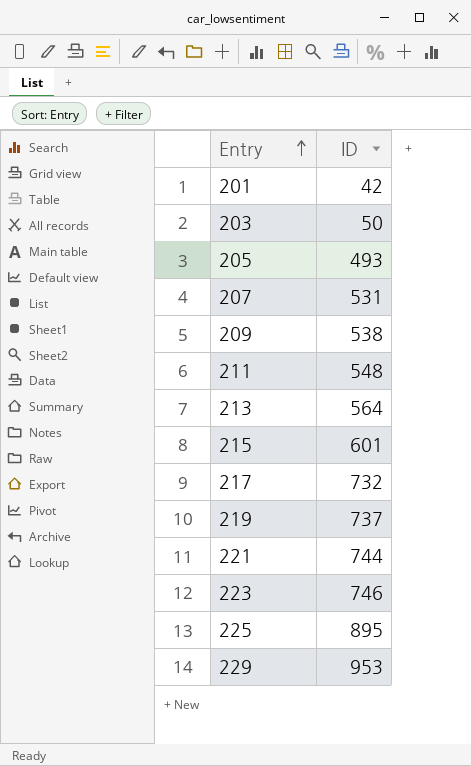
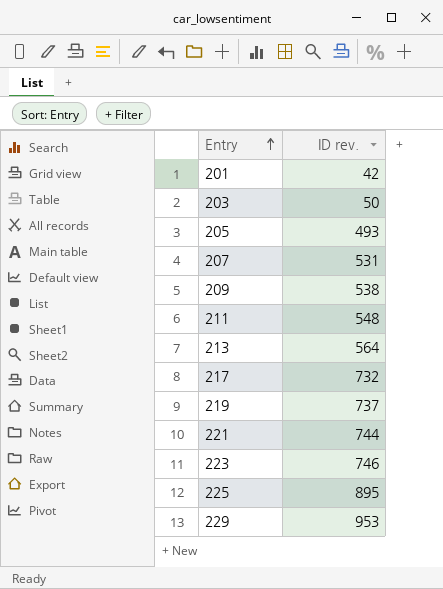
column name: ID -> ID rev.
row 215: 601 -> none

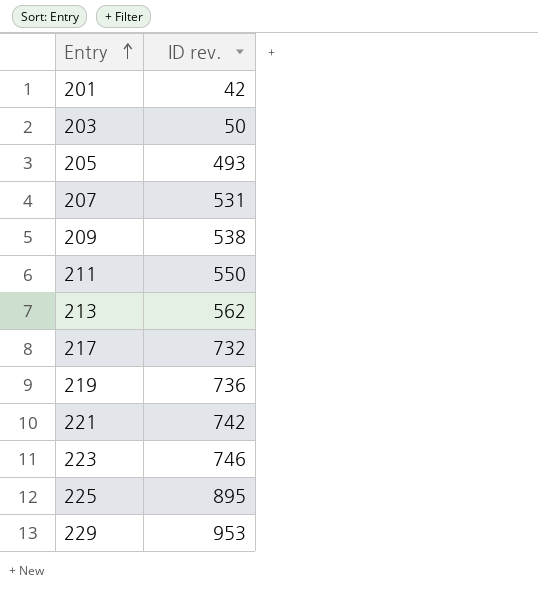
211 | ID rev.: 548 -> 550
213 | ID rev.: 564 -> 562
219 | ID rev.: 737 -> 736
221 | ID rev.: 744 -> 742

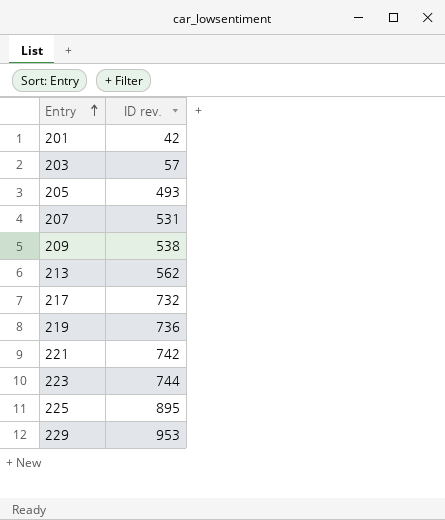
row 211: 550 -> none
203 | ID rev.: 50 -> 57
223 | ID rev.: 746 -> 744

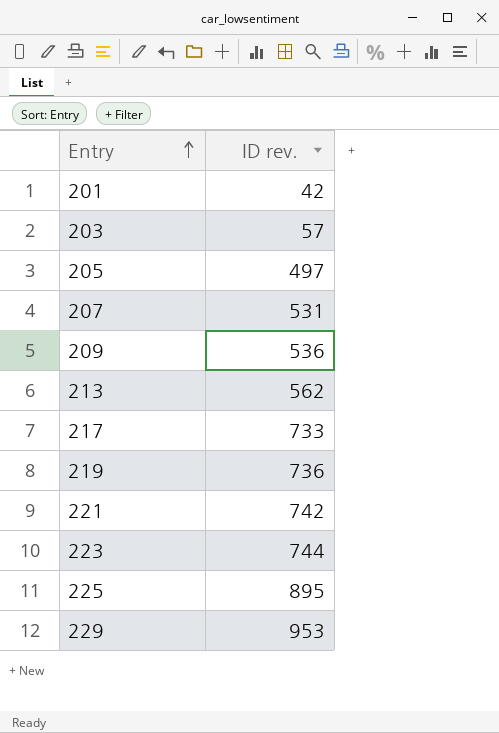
205 | ID rev.: 493 -> 497
209 | ID rev.: 538 -> 536
217 | ID rev.: 732 -> 733

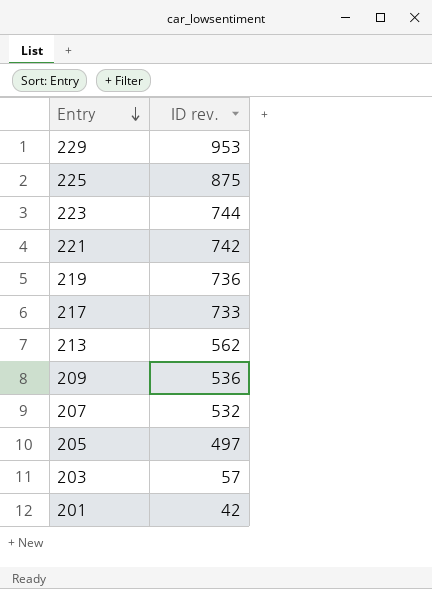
row order: Entry ascending -> Entry descending
225 | ID rev.: 895 -> 875
207 | ID rev.: 531 -> 532

